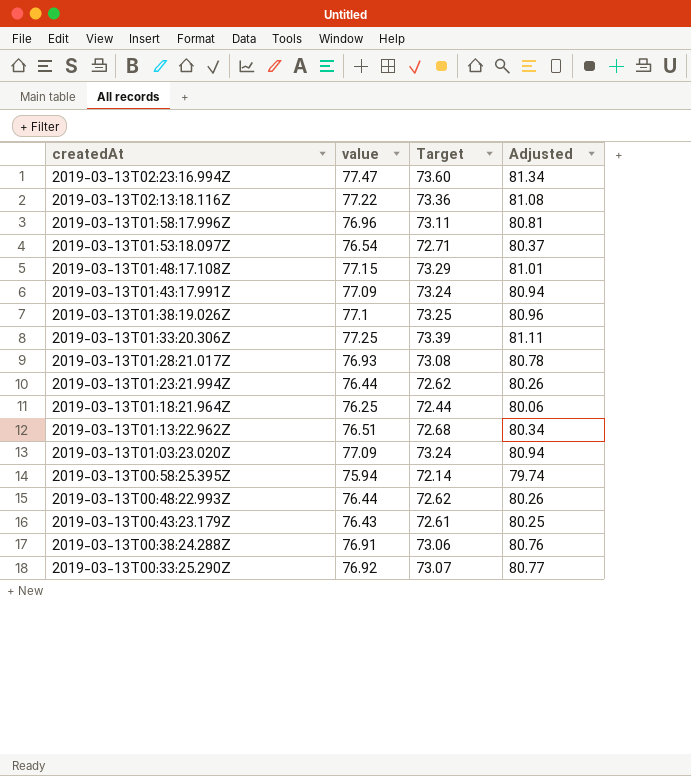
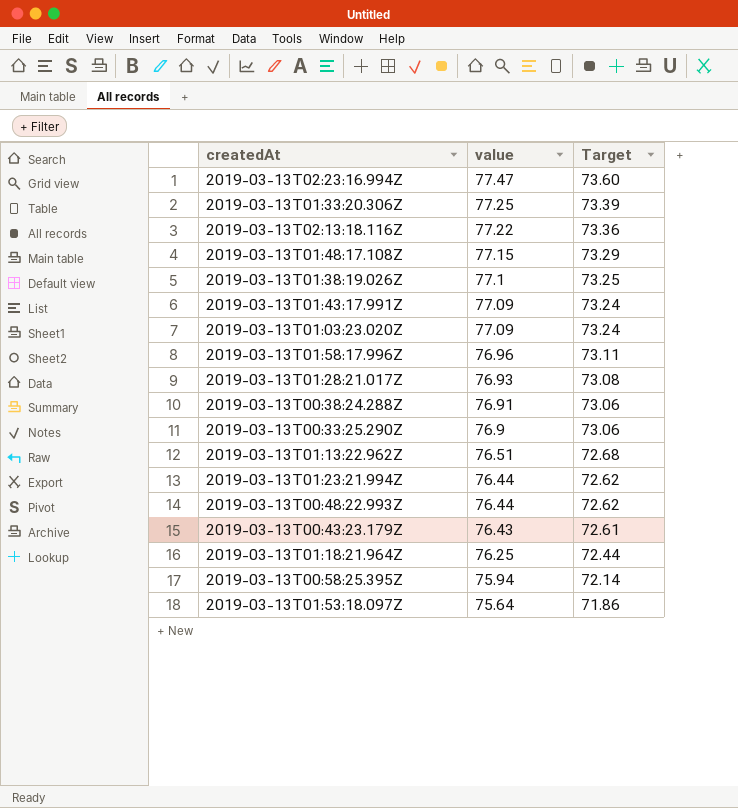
row order: createdAt descending -> value descending
column Adjusted | formula: [value] * 1.05 -> none
2019-03-13T00:33:25.290Z | value: 76.92 -> 76.9
2019-03-13T00:33:25.290Z | Target: 73.07 -> 73.06
2019-03-13T01:53:18.097Z | value: 76.54 -> 75.64
2019-03-13T01:53:18.097Z | Target: 72.71 -> 71.86

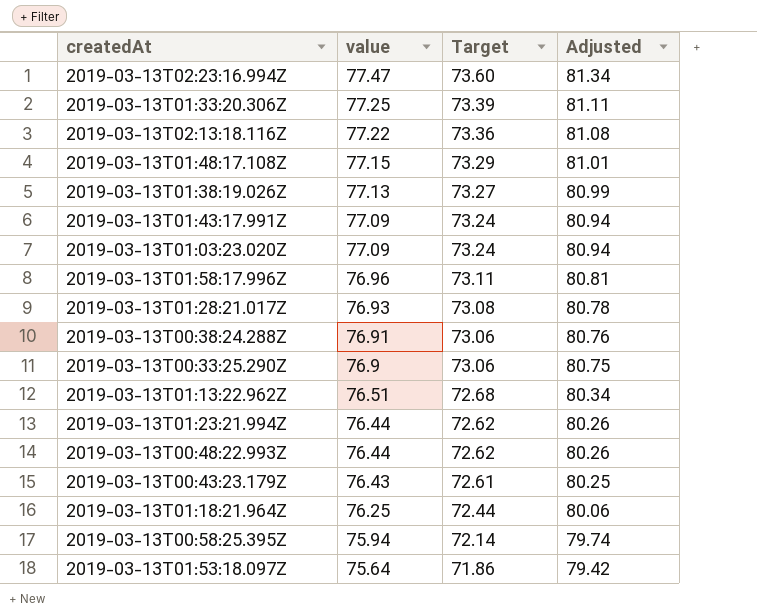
column Adjusted | formula: none -> [value] * 1.05
2019-03-13T01:38:19.026Z | value: 77.1 -> 77.13
2019-03-13T01:38:19.026Z | Target: 73.25 -> 73.27

